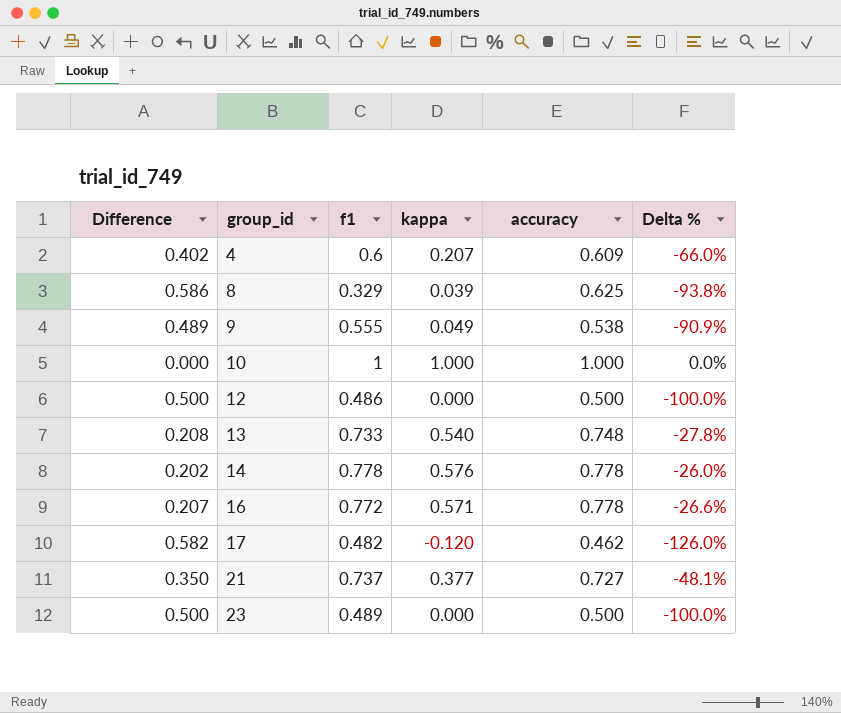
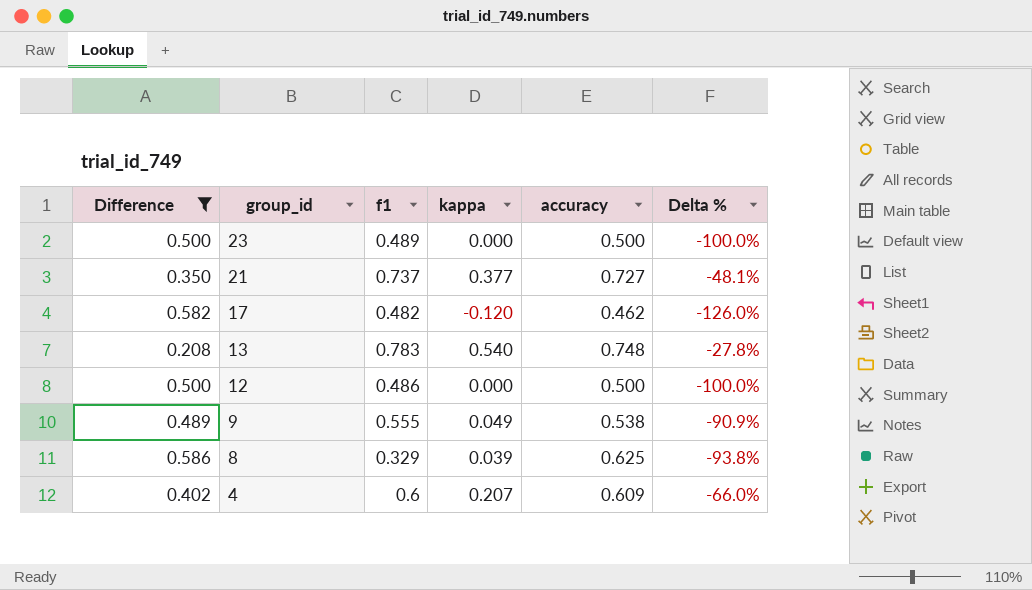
filter: none -> Difference >= 0.208
row order: group_id ascending -> group_id descending
13 | f1: 0.733 -> 0.783

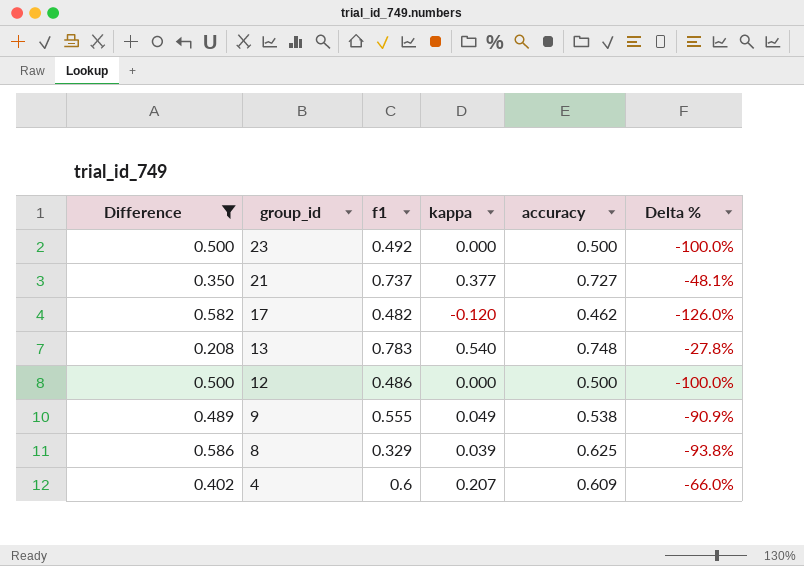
23 | f1: 0.489 -> 0.492

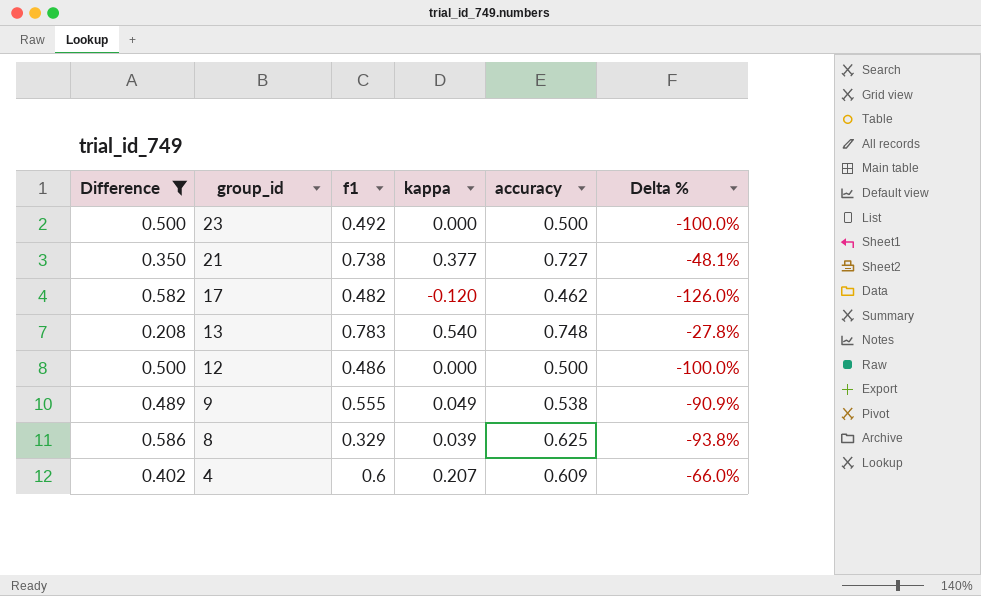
21 | f1: 0.737 -> 0.738

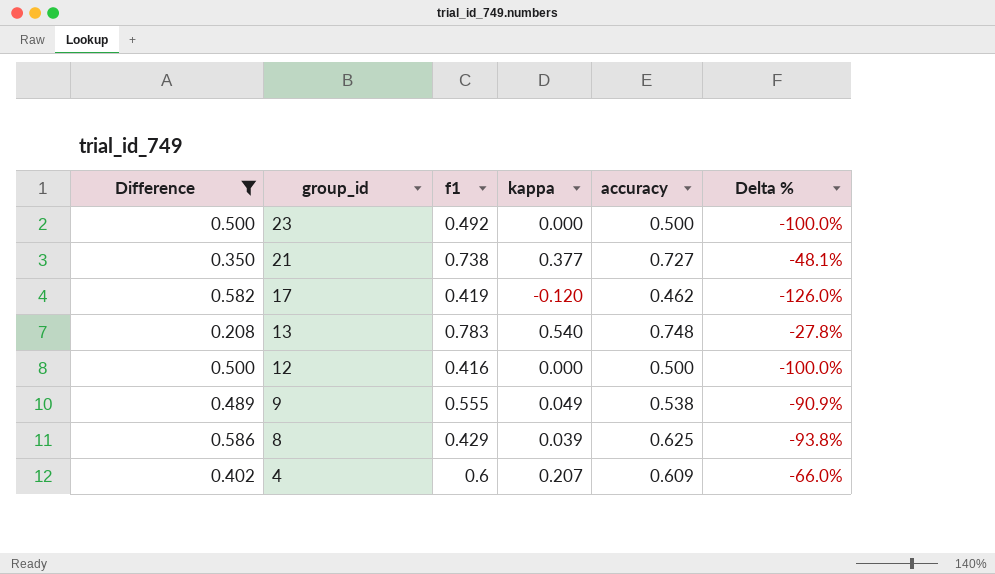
17 | f1: 0.482 -> 0.419
12 | f1: 0.486 -> 0.416
8 | f1: 0.329 -> 0.429

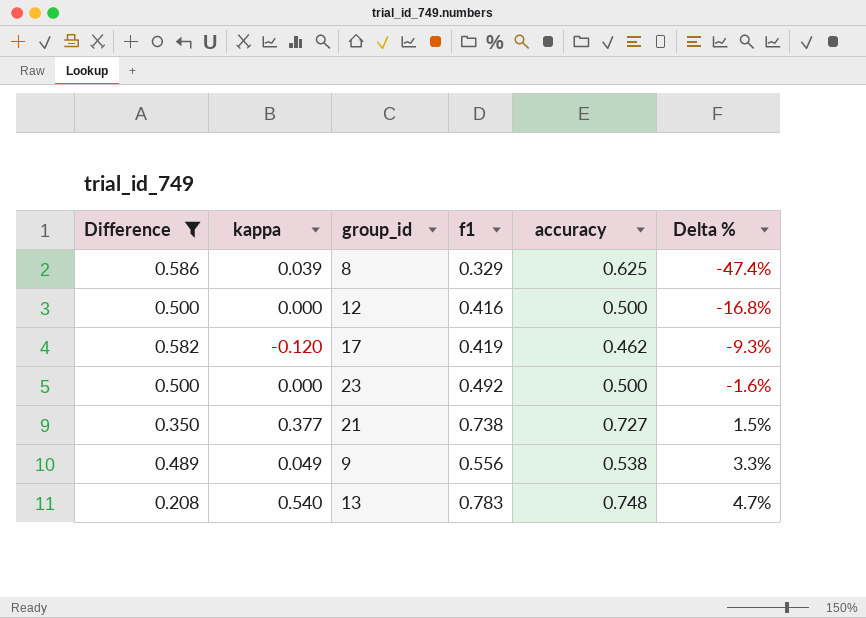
row order: group_id descending -> Delta % ascending
column kappa | position: 4 -> 2
column Delta % | formula: ([kappa] - [accuracy]) / [accuracy] -> ([f1] - [accuracy]) / [accuracy]
row 4: 0.402 | 0.6 | 0.207 | 0.609 | -66.0% -> none
8 | f1: 0.429 -> 0.329
9 | f1: 0.555 -> 0.556

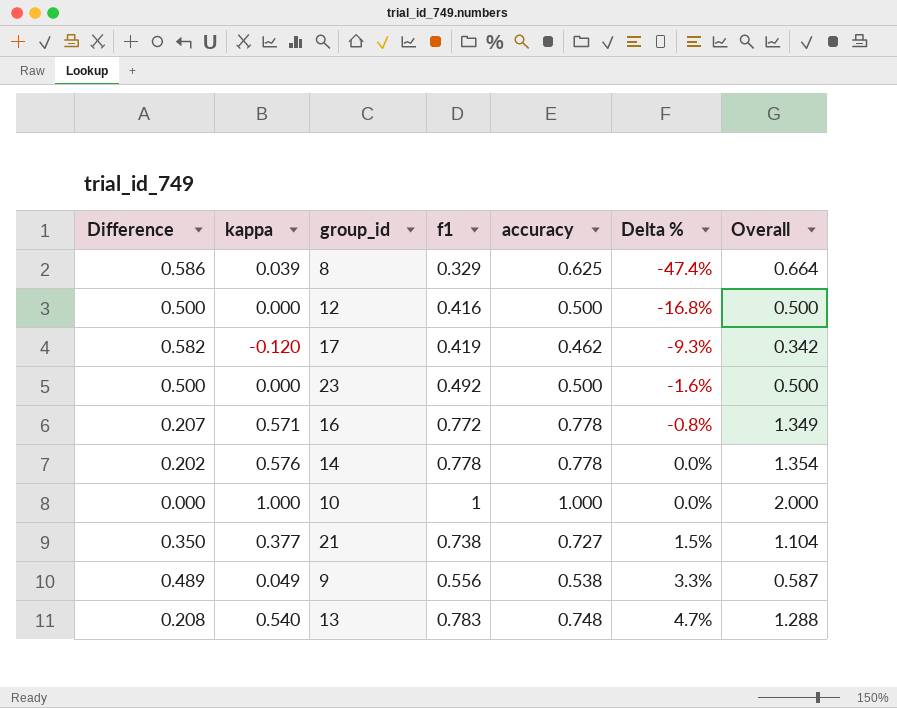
filter: Difference >= 0.208 -> none
column Overall | formula: none -> [kappa] + [accuracy]

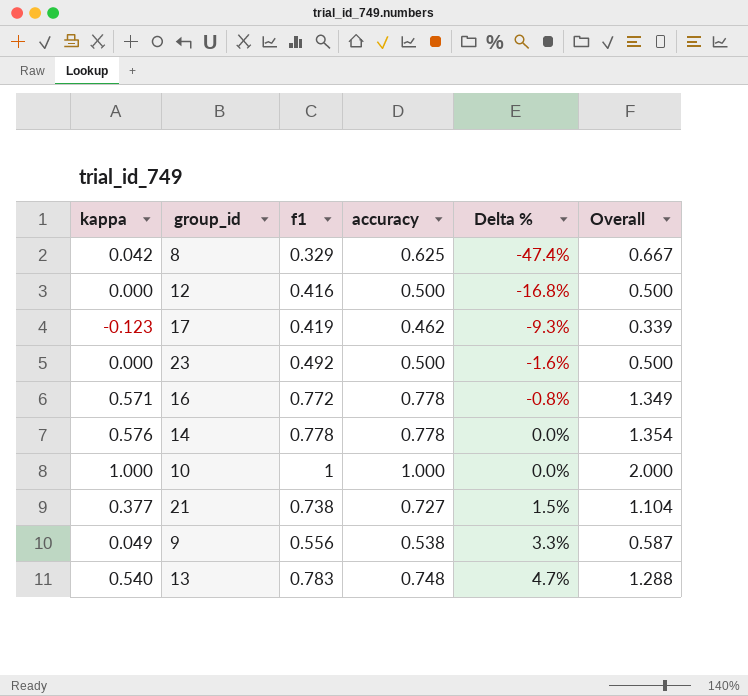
column Difference | formula: [accuracy] - [kappa] -> none
8 | kappa: 0.039 -> 0.042
8 | Overall: 0.664 -> 0.667
17 | kappa: -0.120 -> -0.123
17 | Overall: 0.342 -> 0.339

